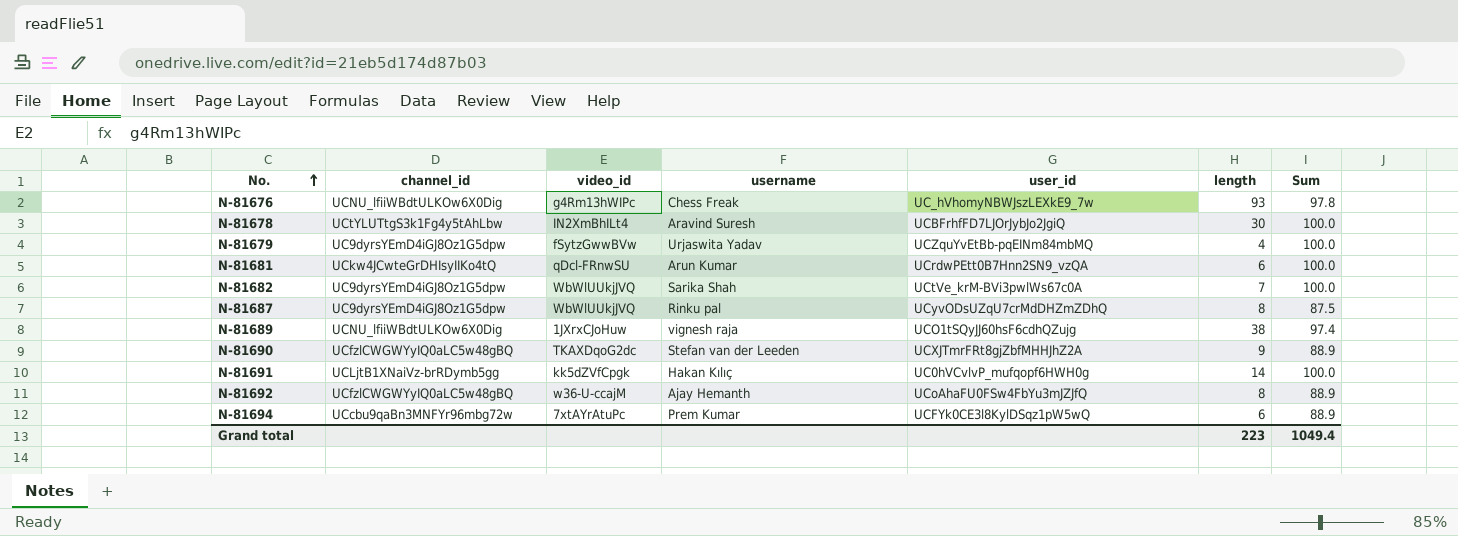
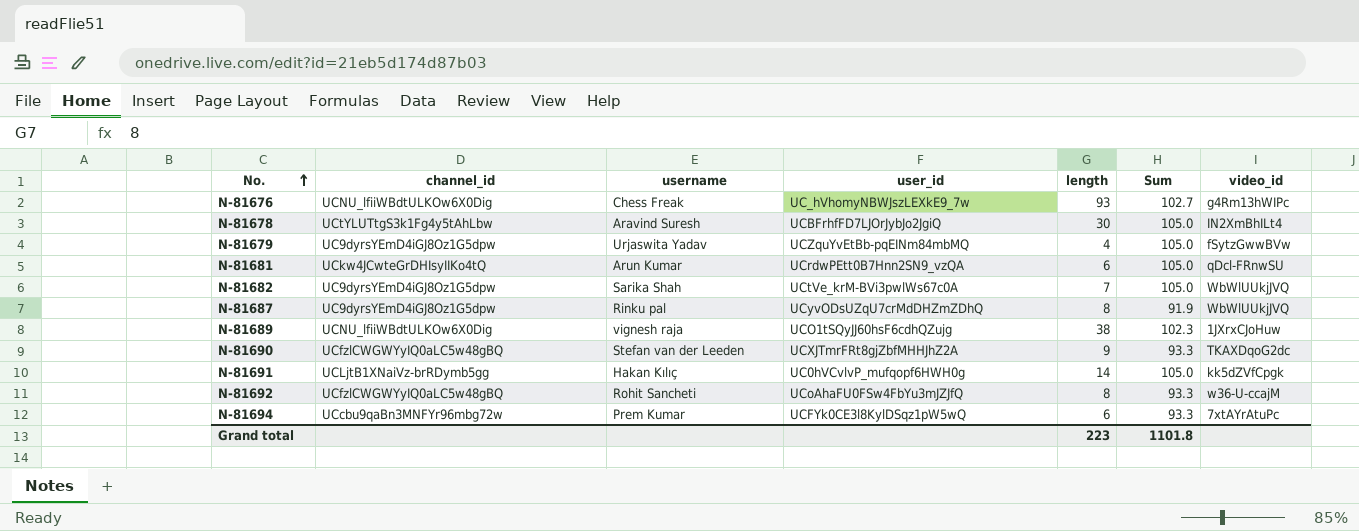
column video_id | position: 3 -> 7
N-81676 | Sum: 97.8 -> 102.7
N-81678 | Sum: 100.0 -> 105.0
N-81679 | Sum: 100.0 -> 105.0
N-81681 | Sum: 100.0 -> 105.0
N-81682 | Sum: 100.0 -> 105.0
N-81687 | Sum: 87.5 -> 91.9
N-81689 | Sum: 97.4 -> 102.3
N-81690 | Sum: 88.9 -> 93.3
N-81691 | Sum: 100.0 -> 105.0
N-81692 | username: Ajay Hemanth -> Rohit Sancheti
N-81692 | Sum: 88.9 -> 93.3
N-81694 | Sum: 88.9 -> 93.3
Grand total | Sum: 1049.4 -> 1101.8

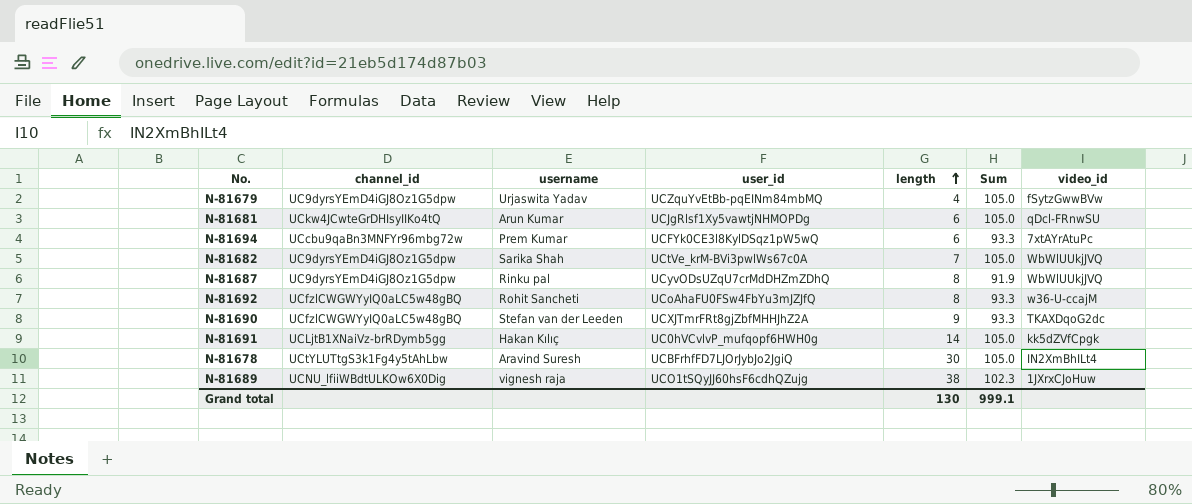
row order: No. ascending -> length ascending
row N-81676: UCNU_lfiiWBdtULKOw6X0Dig | Chess Freak | UC_hVhomyNBWJszLEXkE9_7w | 93 | 102.7 | g4Rm13hWIPc -> none
N-81681 | user_id: UCrdwPEtt0B7Hnn2SN9_vzQA -> UCJgRlsf1Xy5vawtjNHMOPDg
Grand total | length: 223 -> 130
Grand total | Sum: 1101.8 -> 999.1

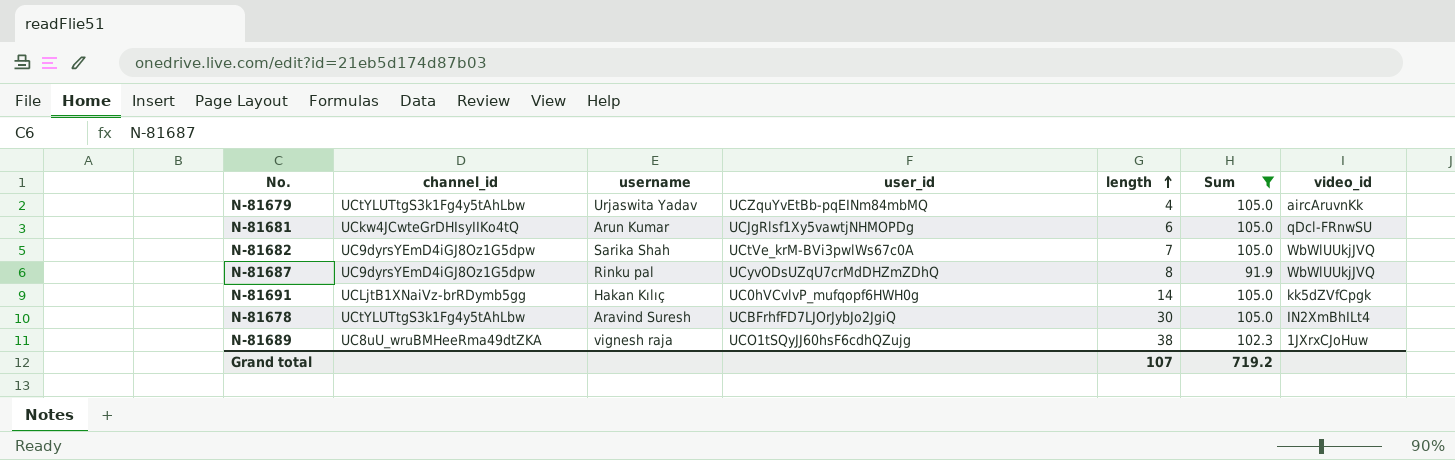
filter: none -> Sum != 93.3
N-81679 | channel_id: UC9dyrsYEmD4iGJ8Oz1G5dpw -> UCtYLUTtgS3k1Fg4y5tAhLbw
N-81679 | video_id: fSytzGwwBVw -> aircAruvnKk
N-81689 | channel_id: UCNU_lfiiWBdtULKOw6X0Dig -> UC8uU_wruBMHeeRma49dtZKA
Grand total | length: 130 -> 107
Grand total | Sum: 999.1 -> 719.2

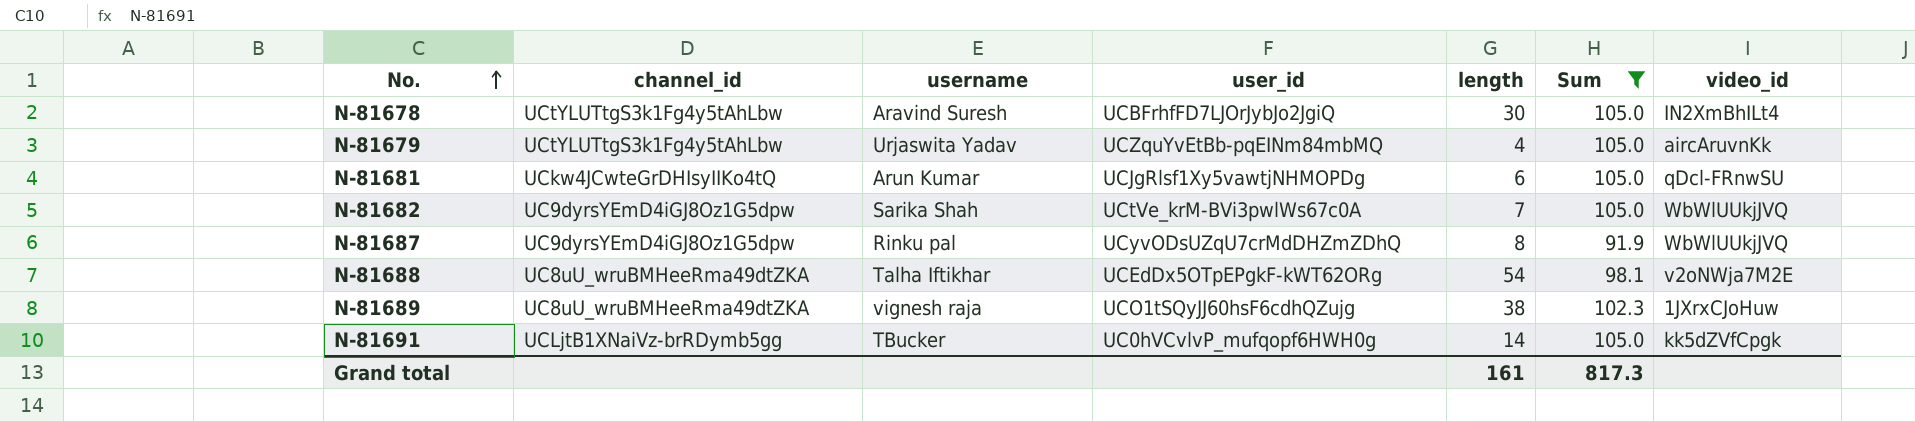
row order: length ascending -> No. ascending
row N-81688: none -> UC8uU_wruBMHeeRma49dtZKA | Talha Iftikhar | UCEdDx5OTpEPgkF-kWT62ORg | 54 | 98.1 | v2oNWja7M2E
N-81691 | username: Hakan Kılıç -> TBucker
Grand total | length: 107 -> 161
Grand total | Sum: 719.2 -> 817.3

